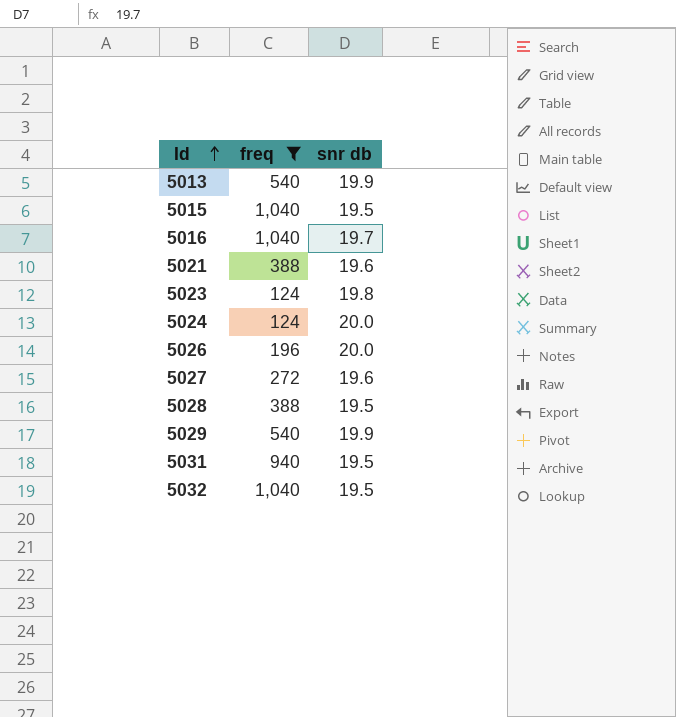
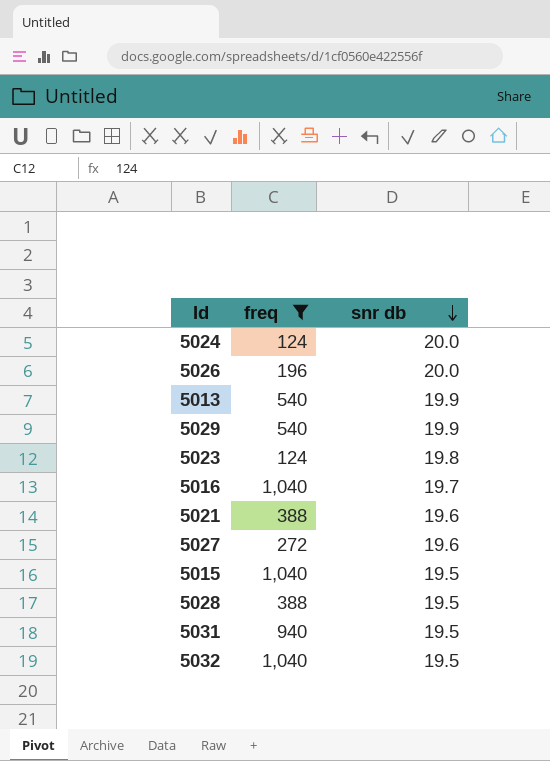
row order: Id ascending -> snr db descending

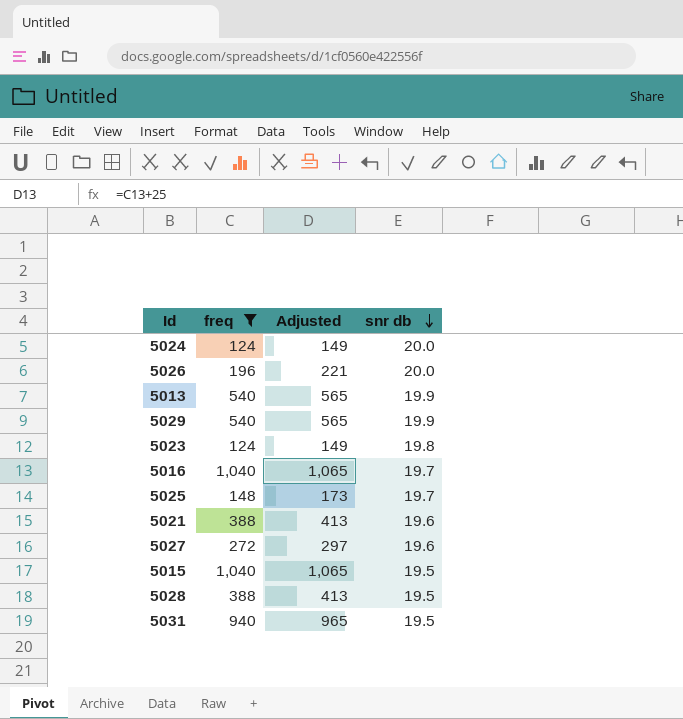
column Adjusted | formula: none -> [freq] + 25
row 5032: 1,040 | 19.5 -> none
row 5025: none -> 148 | 173 | 19.7

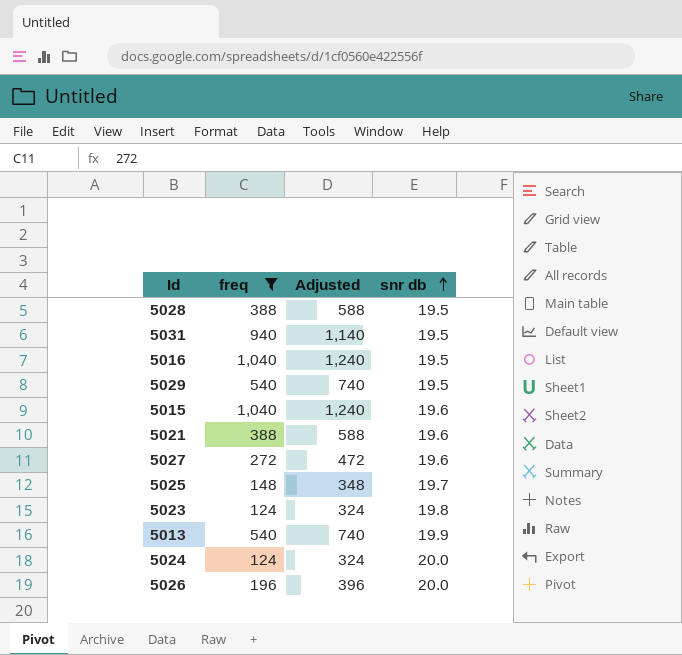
row order: snr db descending -> snr db ascending
column Adjusted | formula: [freq] + 25 -> [freq] + 200
5016 | snr db: 19.7 -> 19.5
5029 | snr db: 19.9 -> 19.5
5015 | snr db: 19.5 -> 19.6

